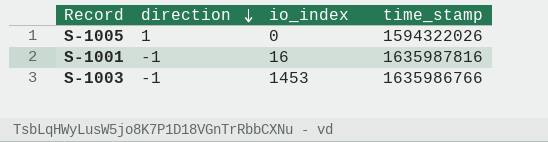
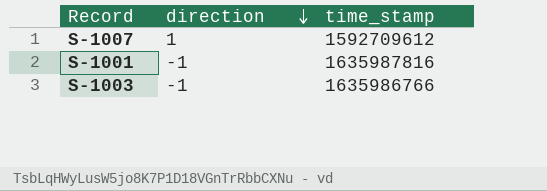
column io_index | position: 3 -> none
row S-1005: 1 | 0 | 1594322026 -> none
row S-1007: none -> 1 | 1592709612

